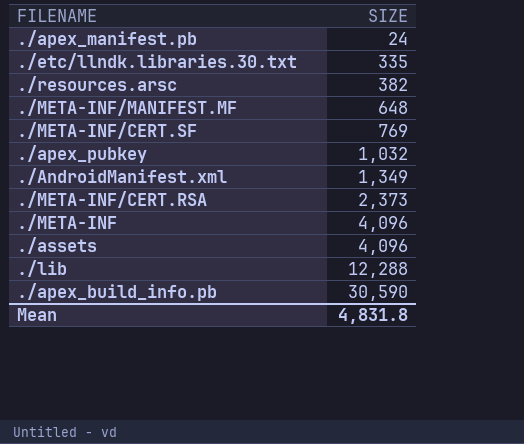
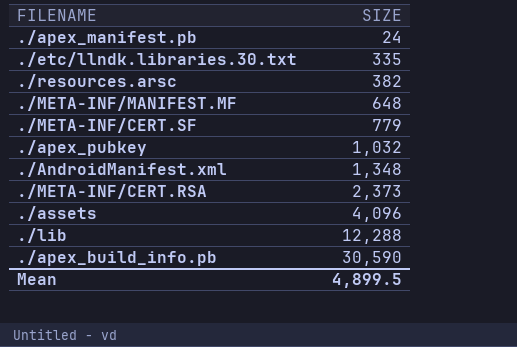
row ./META-INF: 4,096 -> none
./META-INF/CERT.SF | SIZE: 769 -> 779
./AndroidManifest.xml | SIZE: 1,349 -> 1,348
Mean | SIZE: 4,831.8 -> 4,899.5

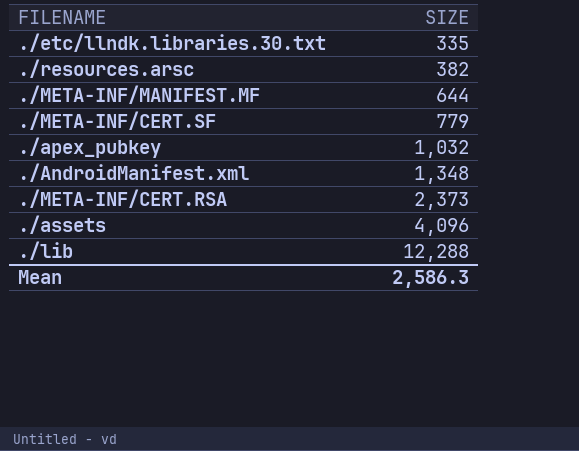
row ./apex_manifest.pb: 24 -> none
row ./apex_build_info.pb: 30,590 -> none
./META-INF/MANIFEST.MF | SIZE: 648 -> 644
Mean | SIZE: 4,899.5 -> 2,586.3

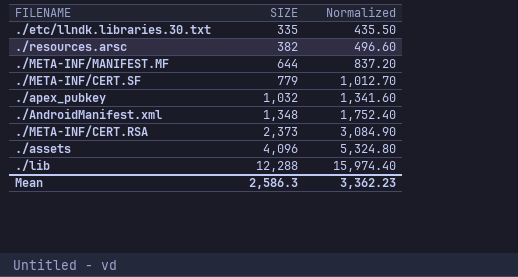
column Normalized | formula: none -> [SIZE] * 1.3

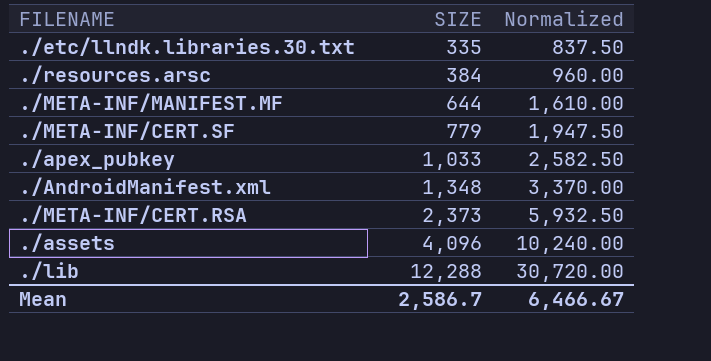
column Normalized | formula: [SIZE] * 1.3 -> [SIZE] * 2.5
./resources.arsc | SIZE: 382 -> 384
./apex_pubkey | SIZE: 1,032 -> 1,033
Mean | SIZE: 2,586.3 -> 2,586.7
Mean | Normalized: 3,362.23 -> 6,466.67

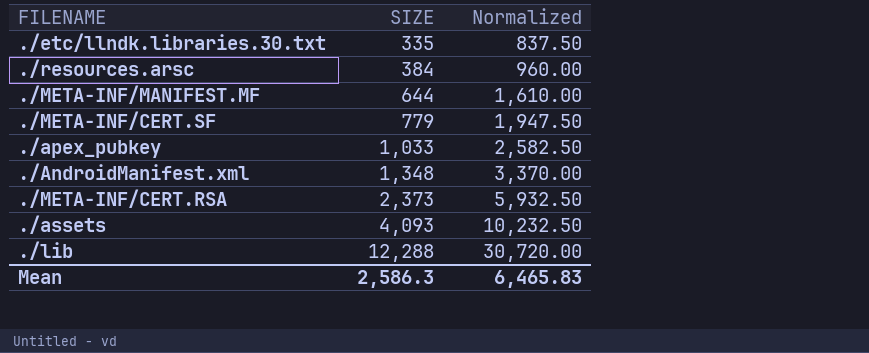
./assets | SIZE: 4,096 -> 4,093
./assets | Normalized: 10,240.00 -> 10,232.50
Mean | SIZE: 2,586.7 -> 2,586.3
Mean | Normalized: 6,466.67 -> 6,465.83

